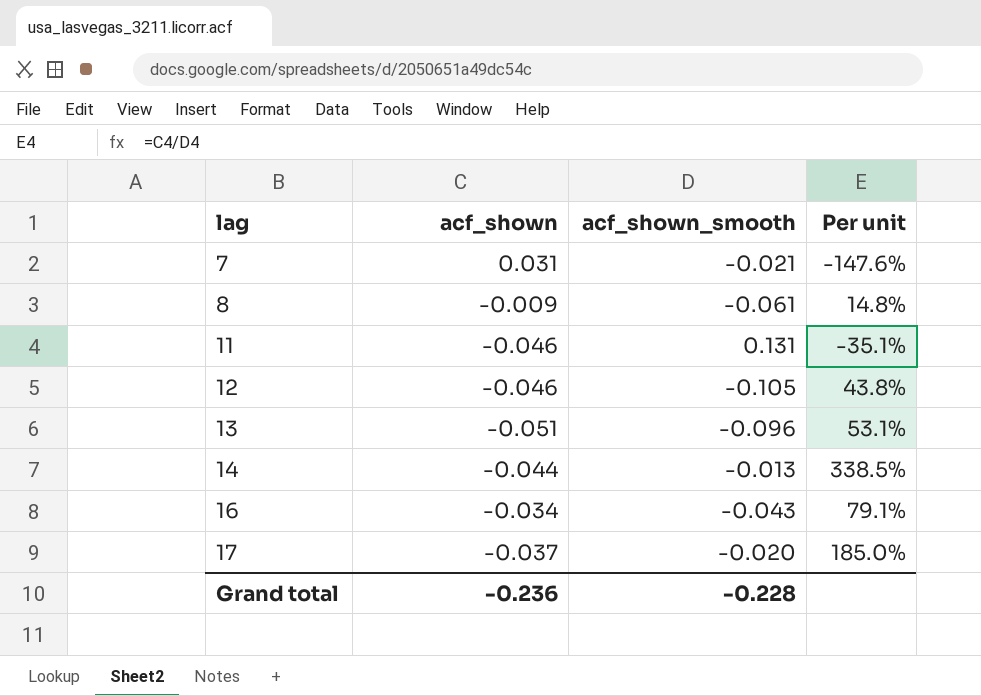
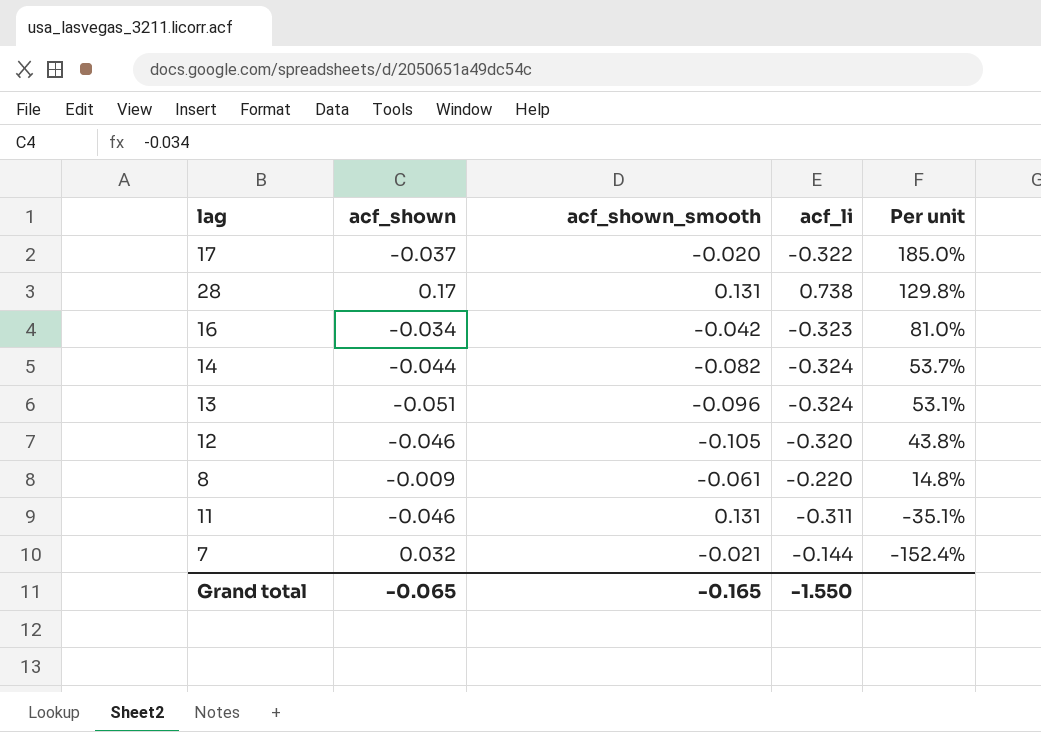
row order: lag ascending -> Per unit descending
column acf_li | position: none -> 4
row 28: none -> 0.17 | 0.131 | 0.738 | 129.8%
16 | acf_shown_smooth: -0.043 -> -0.042
16 | Per unit: 79.1% -> 81.0%
14 | acf_shown_smooth: -0.013 -> -0.082
14 | Per unit: 338.5% -> 53.7%
7 | acf_shown: 0.031 -> 0.032
7 | Per unit: -147.6% -> -152.4%
Grand total | acf_shown: -0.236 -> -0.065
Grand total | acf_shown_smooth: -0.228 -> -0.165

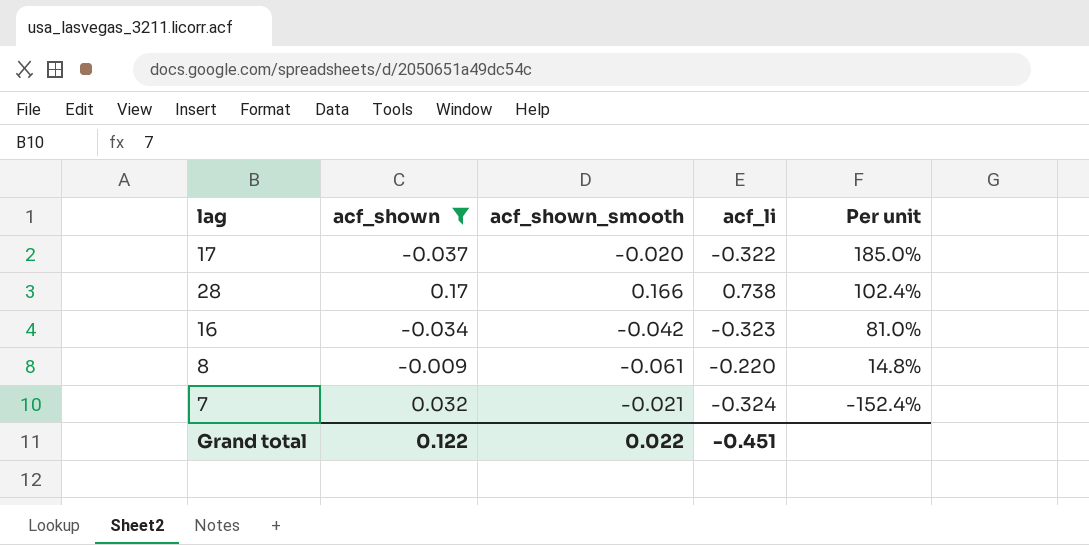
filter: none -> acf_shown >= -0.037
28 | acf_shown_smooth: 0.131 -> 0.166
28 | Per unit: 129.8% -> 102.4%
7 | acf_li: -0.144 -> -0.324
Grand total | acf_shown: -0.065 -> 0.122
Grand total | acf_shown_smooth: -0.165 -> 0.022
Grand total | acf_li: -1.550 -> -0.451

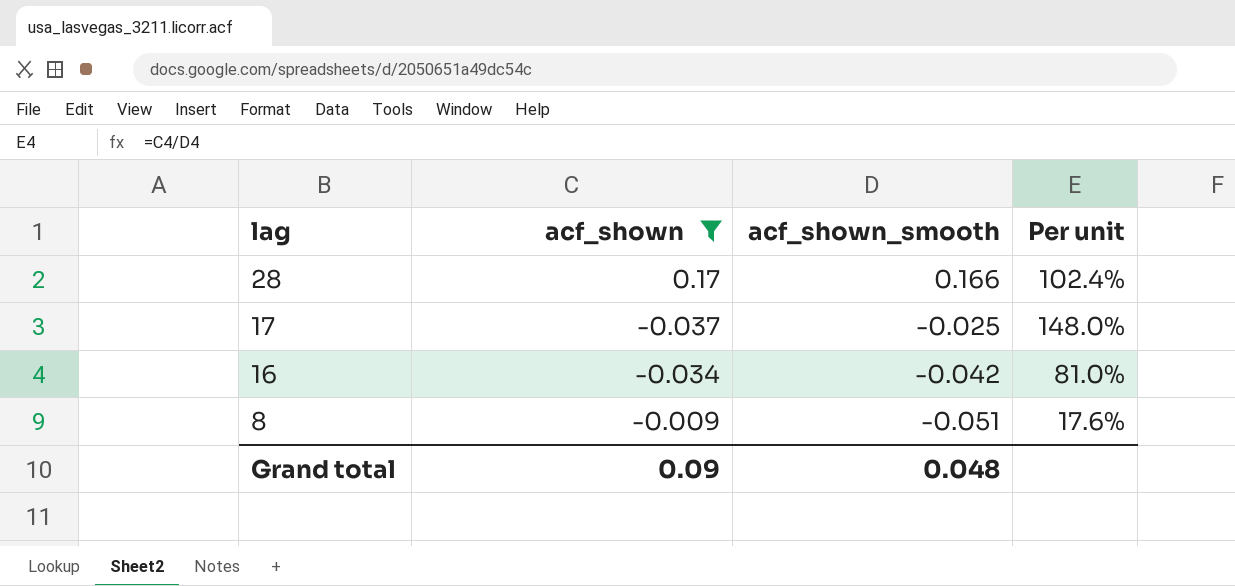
row order: Per unit descending -> lag descending
column acf_li | position: 4 -> none
row 7: 0.032 | -0.021 | -0.324 | -152.4% -> none
17 | acf_shown_smooth: -0.020 -> -0.025
17 | Per unit: 185.0% -> 148.0%
8 | acf_shown_smooth: -0.061 -> -0.051
8 | Per unit: 14.8% -> 17.6%
Grand total | acf_shown: 0.122 -> 0.09
Grand total | acf_shown_smooth: 0.022 -> 0.048

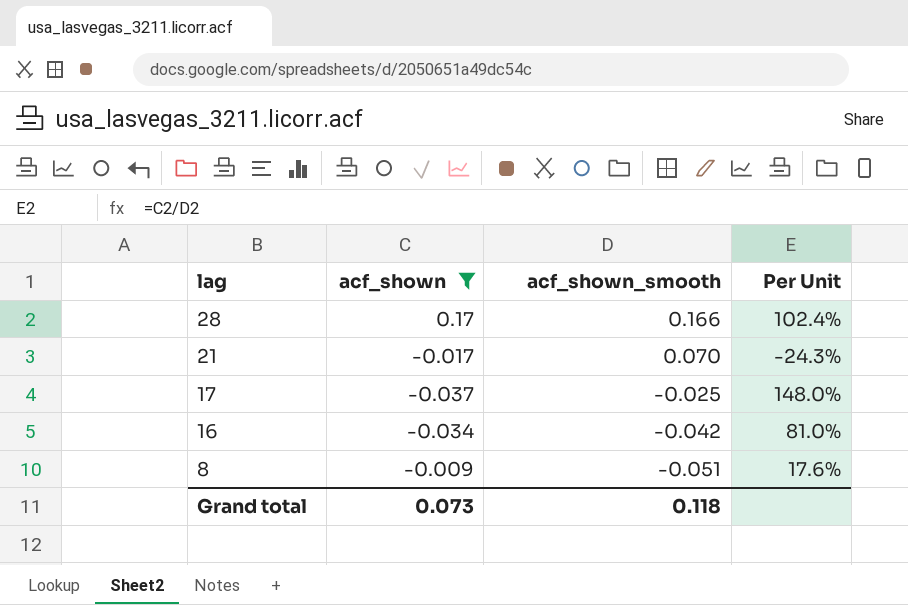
column name: Per unit -> Per Unit
row 21: none -> -0.017 | 0.070 | -24.3%
Grand total | acf_shown: 0.09 -> 0.073
Grand total | acf_shown_smooth: 0.048 -> 0.118

